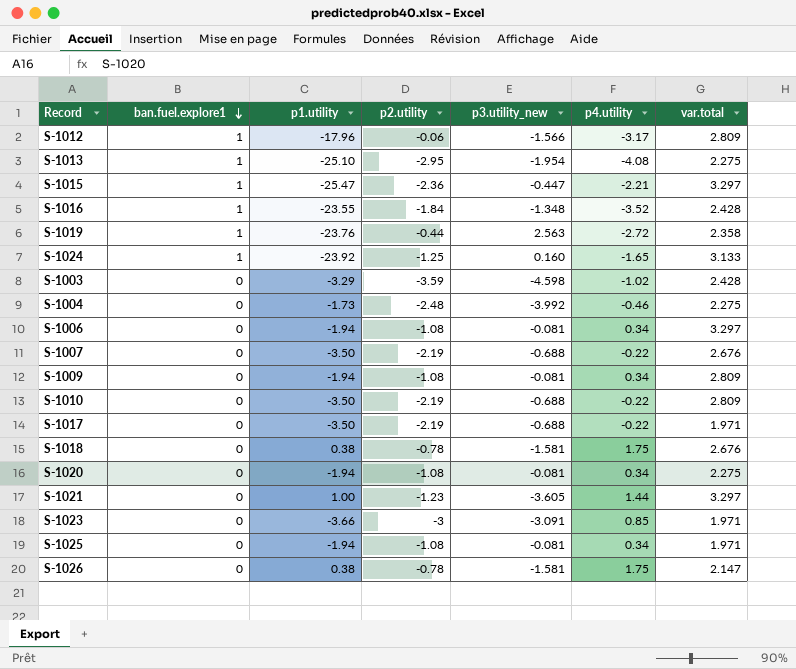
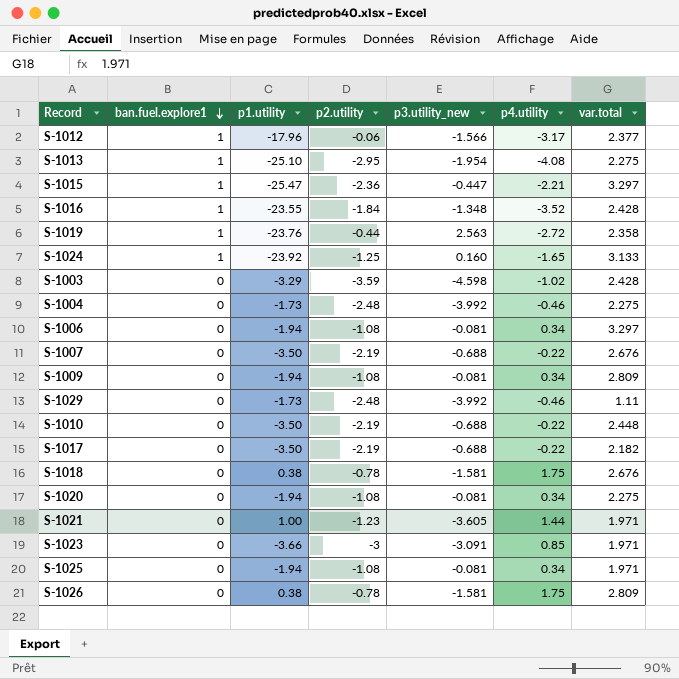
S-1012 | var.total: 2.809 -> 2.377
row S-1029: none -> 0 | -1.73 | -2.48 | -3.992 | -0.46 | 1.11
S-1010 | var.total: 2.809 -> 2.448
S-1017 | var.total: 1.971 -> 2.182
S-1021 | var.total: 3.297 -> 1.971
S-1026 | var.total: 2.147 -> 2.809

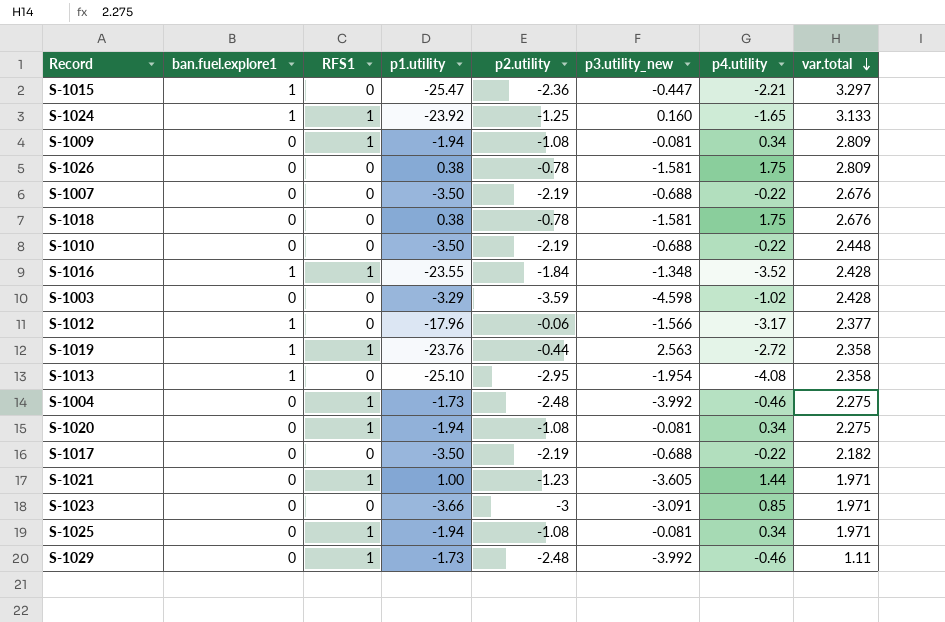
row order: ban.fuel.explore1 descending -> var.total descending
column RFS1 | position: none -> 3
row S-1006: 0 | -1.94 | -1.08 | -0.081 | 0.34 | 3.297 -> none
S-1013 | var.total: 2.275 -> 2.358

